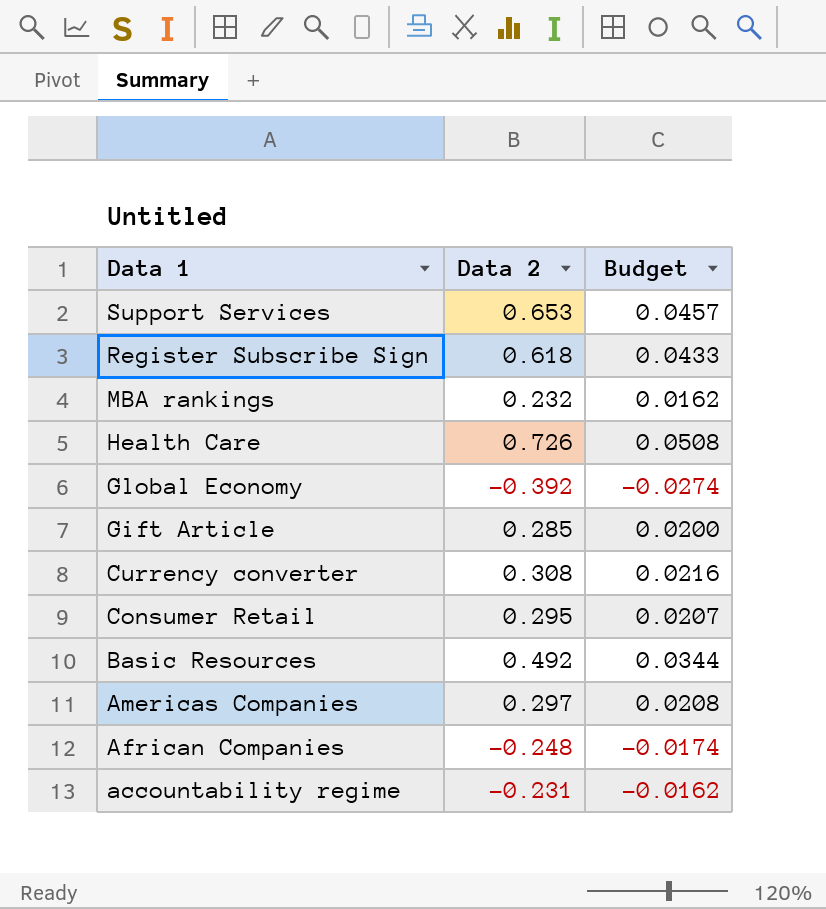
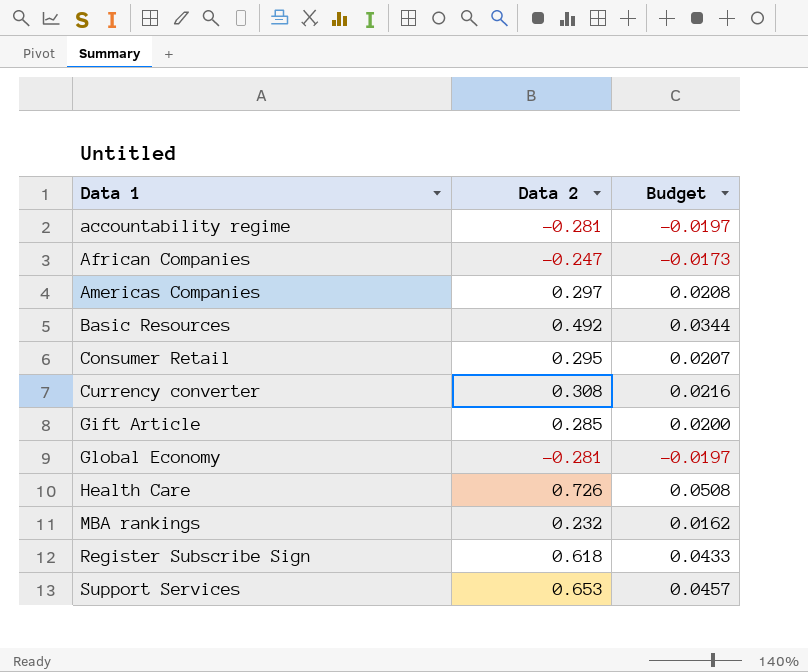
row order: Data 1 descending -> Data 1 ascending
accountability regime | Data 2: -0.231 -> -0.281
accountability regime | Budget: -0.0162 -> -0.0197
African Companies | Data 2: -0.248 -> -0.247
African Companies | Budget: -0.0174 -> -0.0173
Global Economy | Data 2: -0.392 -> -0.281
Global Economy | Budget: -0.0274 -> -0.0197

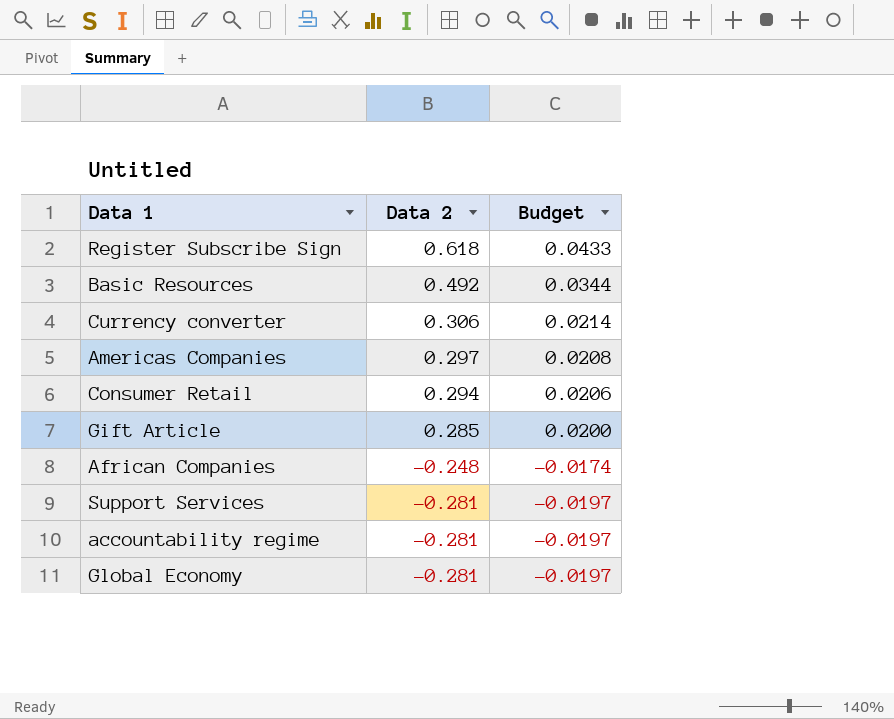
row order: Data 1 ascending -> Data 2 descending
row Health Care: 0.726 | 0.0508 -> none
row MBA rankings: 0.232 | 0.0162 -> none
Currency converter | Data 2: 0.308 -> 0.306
Currency converter | Budget: 0.0216 -> 0.0214
Consumer Retail | Data 2: 0.295 -> 0.294
Consumer Retail | Budget: 0.0207 -> 0.0206
African Companies | Data 2: -0.247 -> -0.248
African Companies | Budget: -0.0173 -> -0.0174
Support Services | Data 2: 0.653 -> -0.281
Support Services | Budget: 0.0457 -> -0.0197

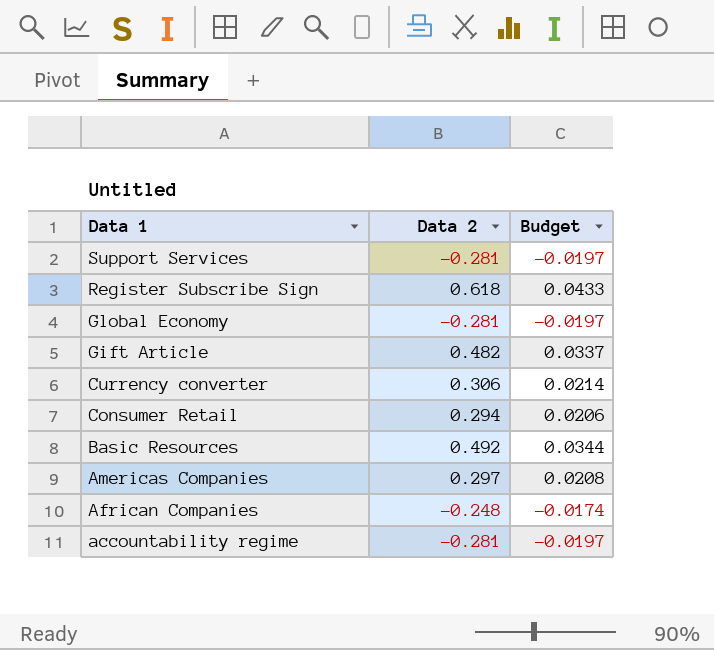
row order: Data 2 descending -> Data 1 descending
Gift Article | Data 2: 0.285 -> 0.482
Gift Article | Budget: 0.0200 -> 0.0337

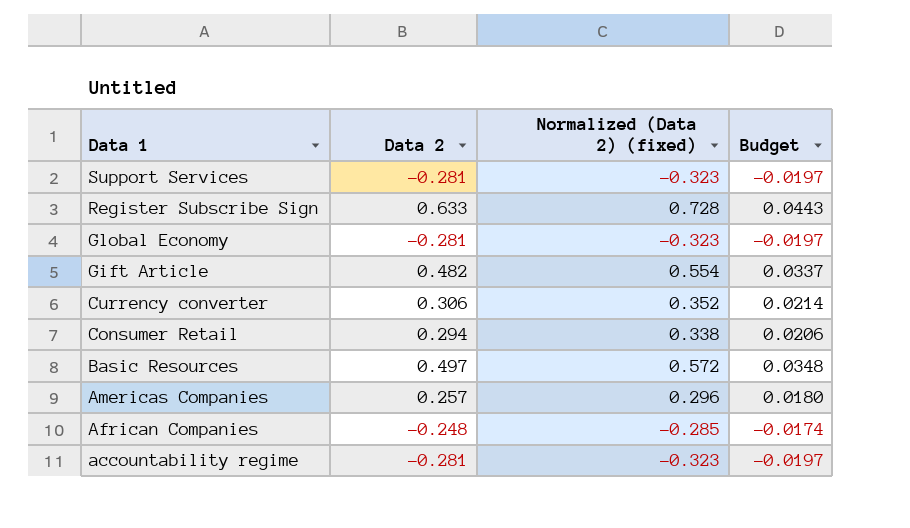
column Normalized (Data 2) (fixed) | formula: none -> [Data 2] * 1.15
Register Subscribe Sign | Data 2: 0.618 -> 0.633
Register Subscribe Sign | Budget: 0.0433 -> 0.0443
Basic Resources | Data 2: 0.492 -> 0.497
Basic Resources | Budget: 0.0344 -> 0.0348
Americas Companies | Data 2: 0.297 -> 0.257
Americas Companies | Budget: 0.0208 -> 0.0180

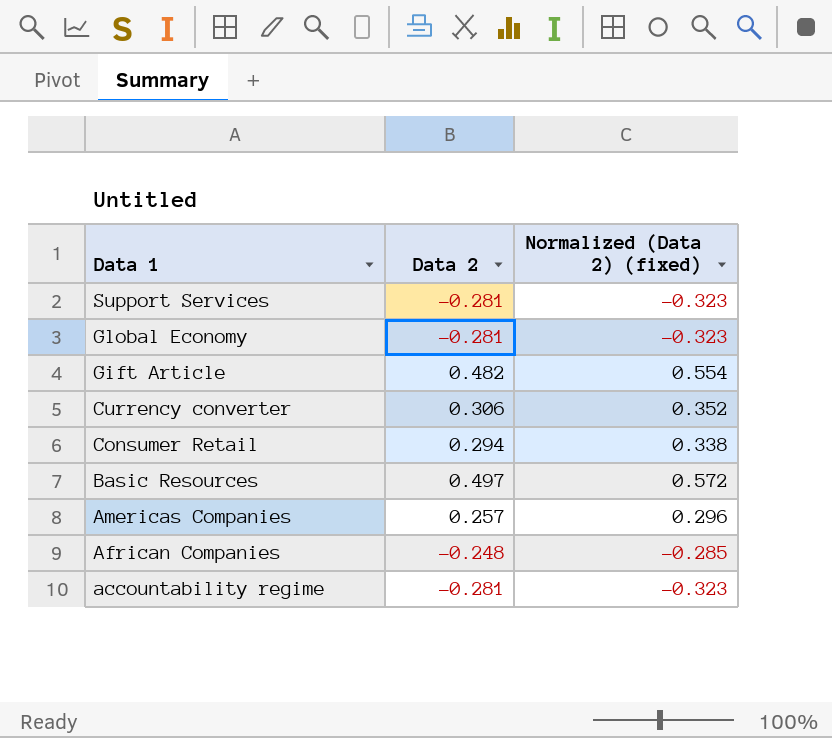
column Budget | formula: [Data 2] * 0.07 -> none
row Register Subscribe Sign: 0.633 | 0.728 | 0.0443 -> none

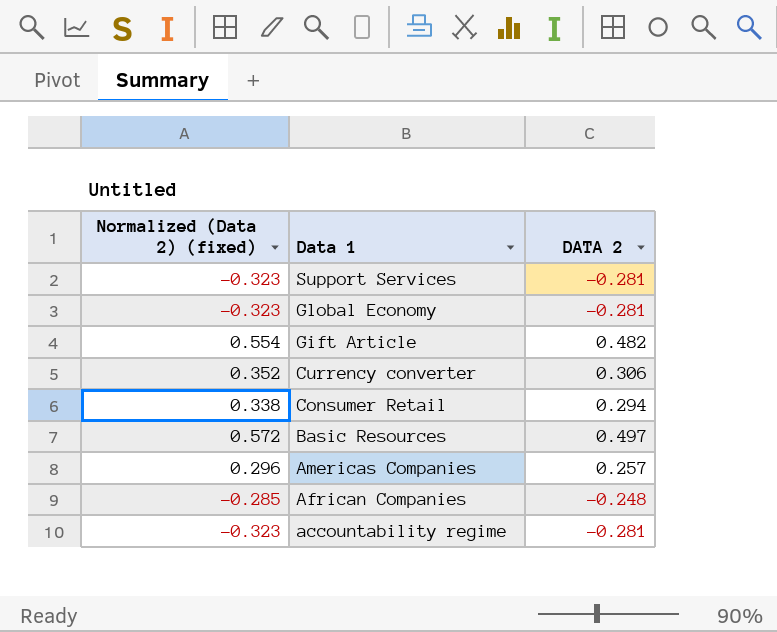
column Normalized (Data 2) (fixed) | position: 3 -> 1
column name: Data 2 -> DATA 2

